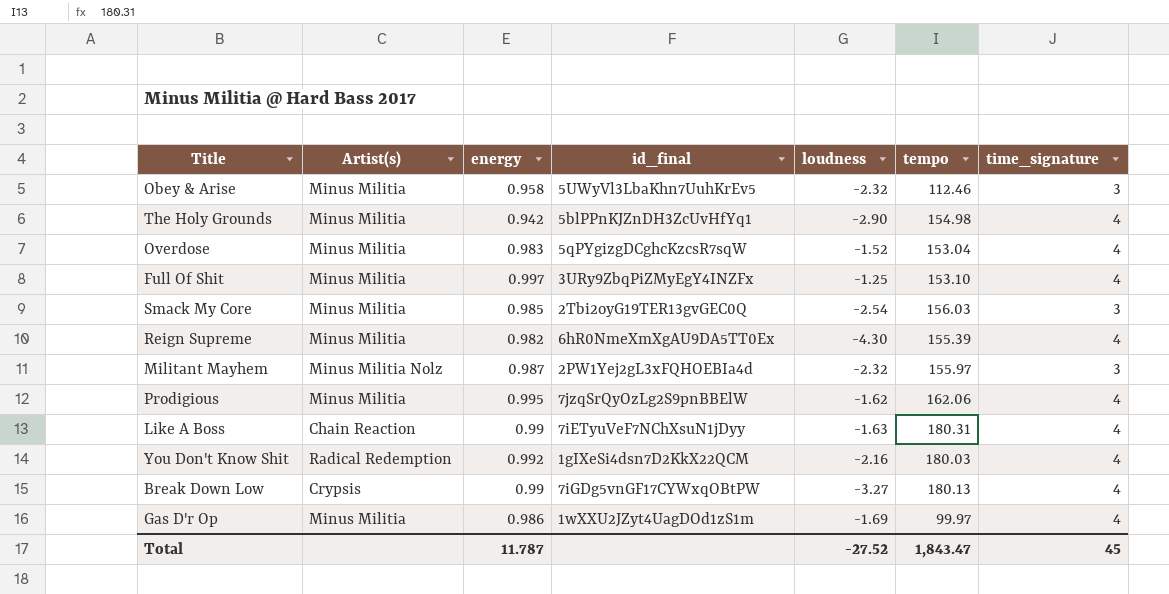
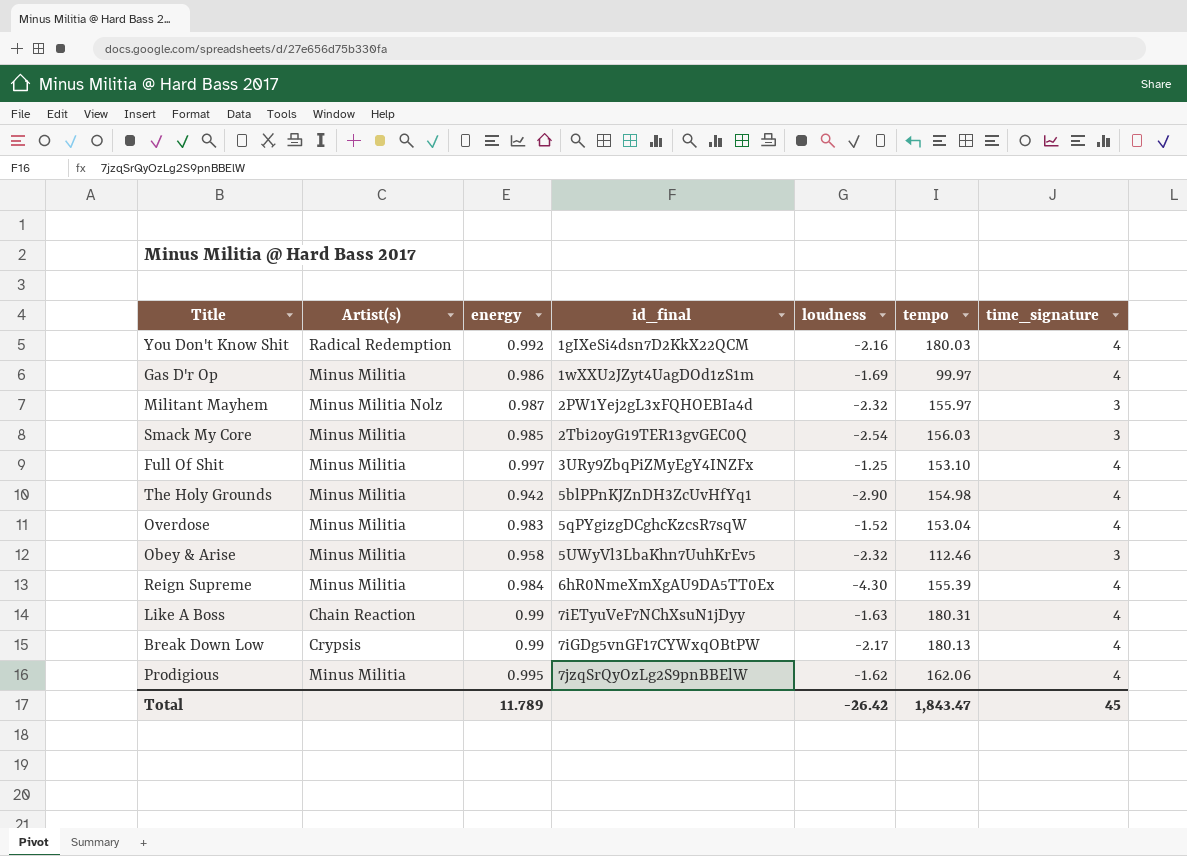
row order: none -> id_final ascending
Reign Supreme | energy: 0.982 -> 0.984
Break Down Low | loudness: -3.27 -> -2.17
Total | energy: 11.787 -> 11.789
Total | loudness: -27.52 -> -26.42

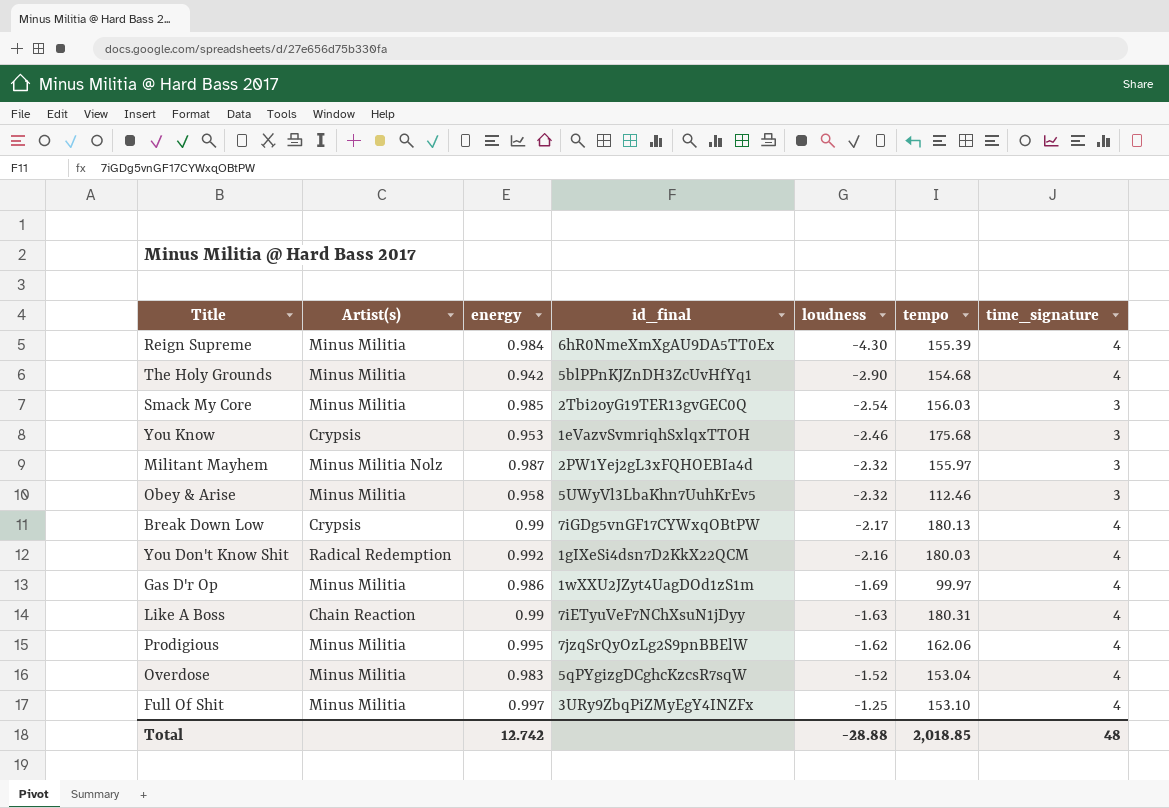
row order: id_final ascending -> loudness ascending
The Holy Grounds | tempo: 154.98 -> 154.68
row You Know: none -> Crypsis | 0.953 | 1eVazvSvmriqhSxlqxTTOH | -2.46 | 175.68 | 3
Total | energy: 11.789 -> 12.742
Total | loudness: -26.42 -> -28.88
Total | tempo: 1,843.47 -> 2,018.85
Total | time_signature: 45 -> 48

